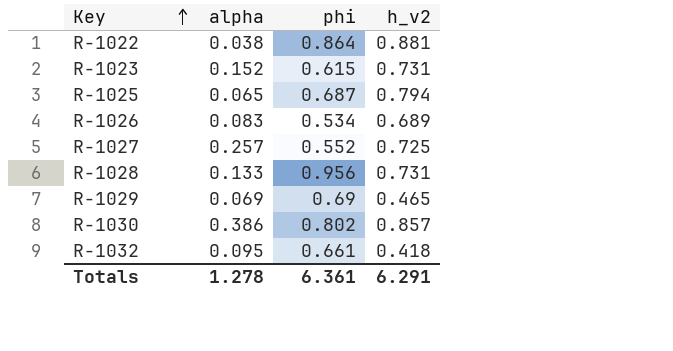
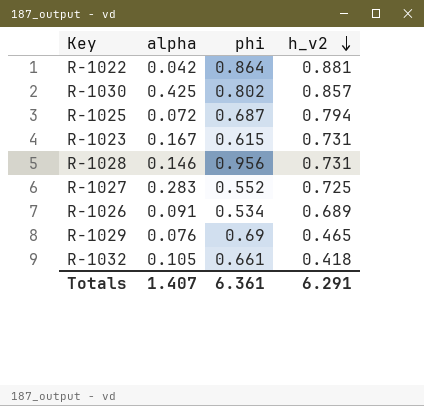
row order: Key ascending -> h_v2 descending
R-1022 | alpha: 0.038 -> 0.042
R-1030 | alpha: 0.386 -> 0.425
R-1025 | alpha: 0.065 -> 0.072
R-1023 | alpha: 0.152 -> 0.167
R-1028 | alpha: 0.133 -> 0.146
R-1027 | alpha: 0.257 -> 0.283
R-1026 | alpha: 0.083 -> 0.091
R-1029 | alpha: 0.069 -> 0.076
R-1032 | alpha: 0.095 -> 0.105
Totals | alpha: 1.278 -> 1.407

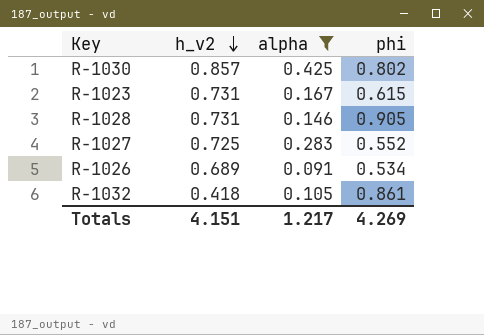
filter: none -> alpha >= 0.091
column h_v2 | position: 4 -> 2
R-1028 | phi: 0.956 -> 0.905
R-1032 | phi: 0.661 -> 0.861
Totals | h_v2: 6.291 -> 4.151
Totals | alpha: 1.407 -> 1.217
Totals | phi: 6.361 -> 4.269

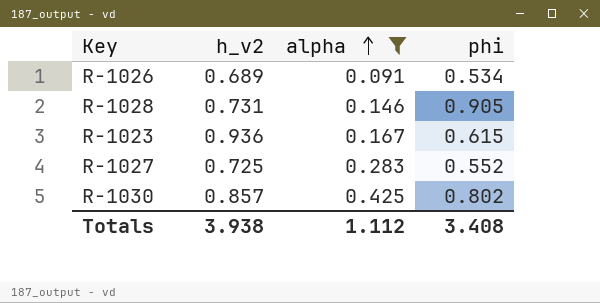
row order: h_v2 descending -> alpha ascending
row R-1032: 0.418 | 0.105 | 0.861 -> none
R-1023 | h_v2: 0.731 -> 0.936
Totals | h_v2: 4.151 -> 3.938
Totals | alpha: 1.217 -> 1.112
Totals | phi: 4.269 -> 3.408

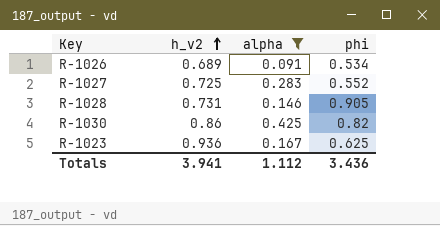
row order: alpha ascending -> h_v2 ascending
R-1030 | h_v2: 0.857 -> 0.86
R-1030 | phi: 0.802 -> 0.82
R-1023 | phi: 0.615 -> 0.625
Totals | h_v2: 3.938 -> 3.941
Totals | phi: 3.408 -> 3.436

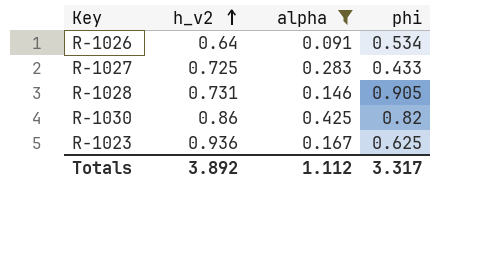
R-1026 | h_v2: 0.689 -> 0.64
R-1027 | phi: 0.552 -> 0.433
Totals | h_v2: 3.941 -> 3.892
Totals | phi: 3.436 -> 3.317

